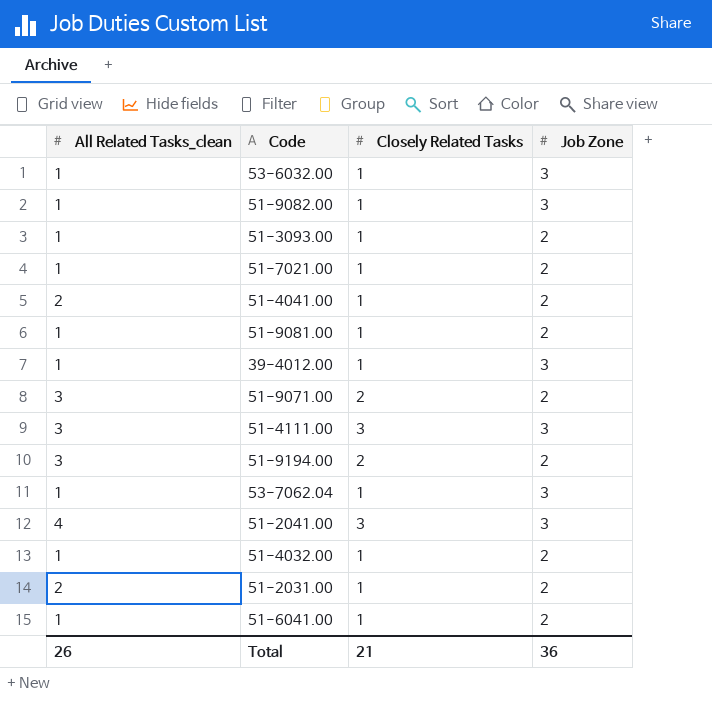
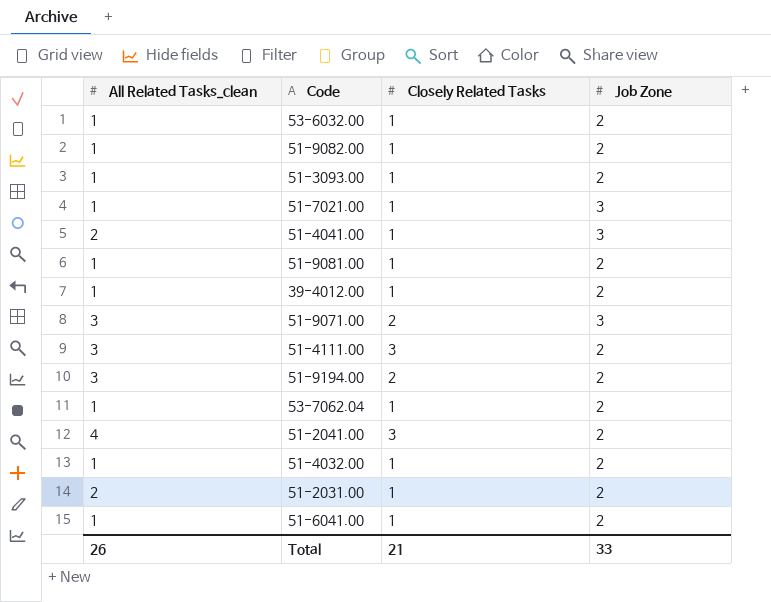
53-6032.00 | Job Zone: 3 -> 2
51-9082.00 | Job Zone: 3 -> 2
51-7021.00 | Job Zone: 2 -> 3
51-4041.00 | Job Zone: 2 -> 3
39-4012.00 | Job Zone: 3 -> 2
51-9071.00 | Job Zone: 2 -> 3
51-4111.00 | Job Zone: 3 -> 2
53-7062.04 | Job Zone: 3 -> 2
51-2041.00 | Job Zone: 3 -> 2
Total | Job Zone: 36 -> 33

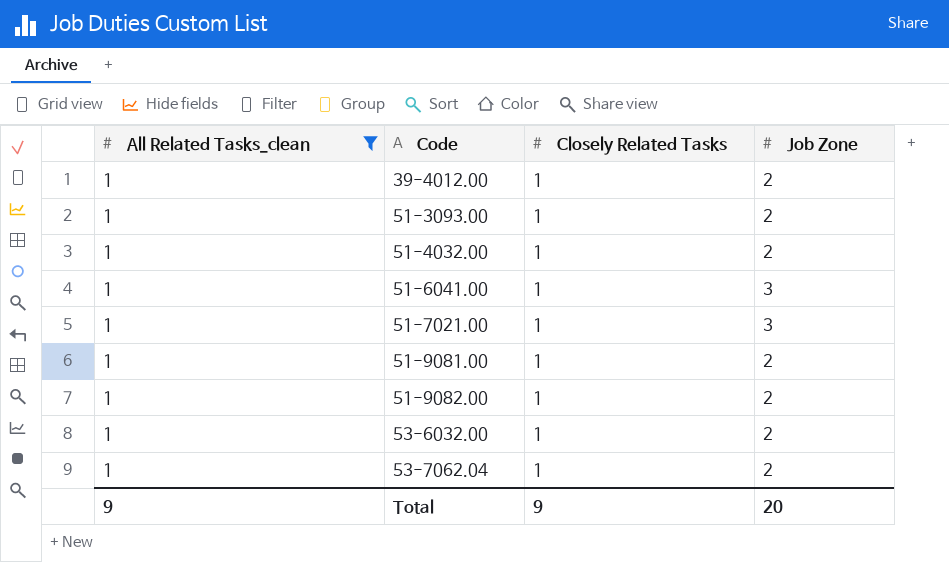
filter: none -> All Related Tasks_clean = 1
row order: none -> Code ascending
51-6041.00 | Job Zone: 2 -> 3
Total | All Related Tasks_clean: 26 -> 9
Total | Closely Related Tasks: 21 -> 9
Total | Job Zone: 33 -> 20

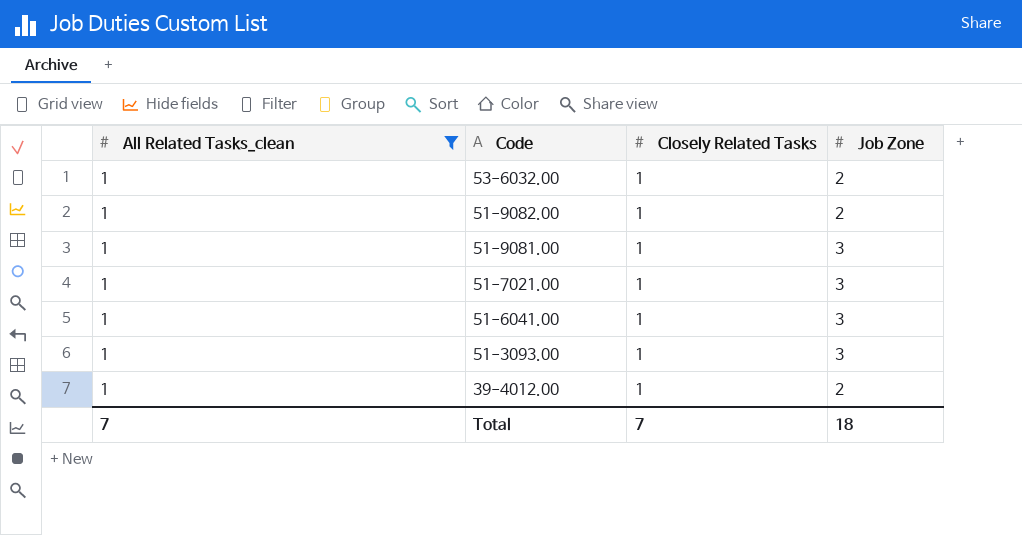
row order: Code ascending -> Code descending
row 51-4032.00: 1 | 1 | 2 -> none
row 53-7062.04: 1 | 1 | 2 -> none
51-9081.00 | Job Zone: 2 -> 3
51-3093.00 | Job Zone: 2 -> 3
Total | All Related Tasks_clean: 9 -> 7
Total | Closely Related Tasks: 9 -> 7
Total | Job Zone: 20 -> 18

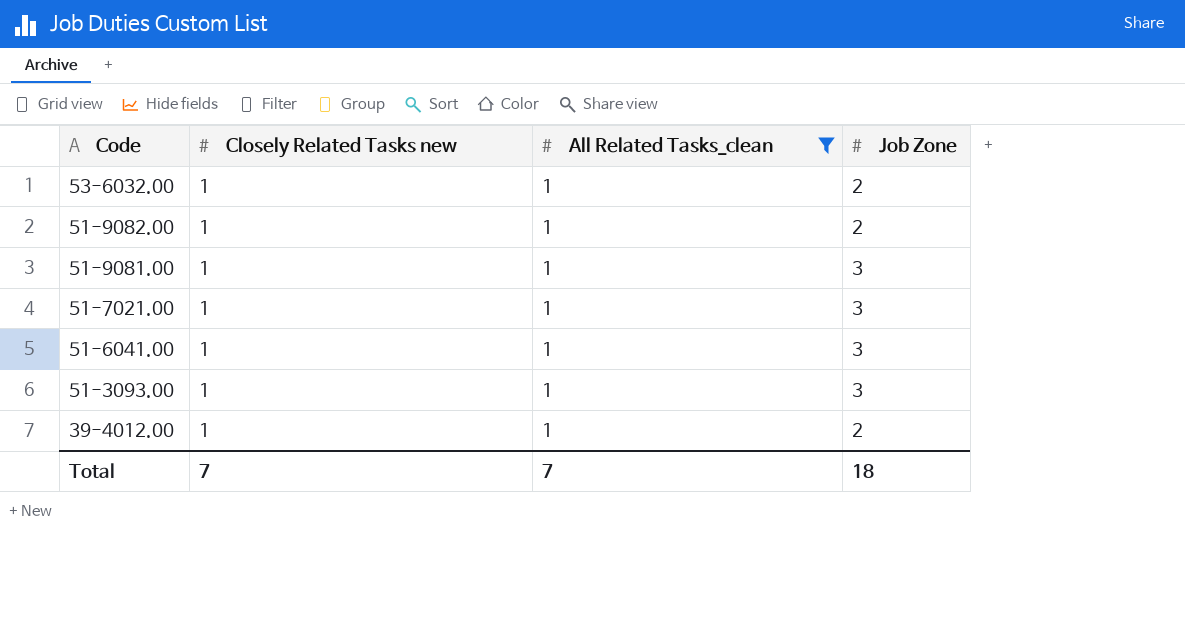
column name: Closely Related Tasks -> Closely Related Tasks new
column All Related Tasks_clean | position: 1 -> 3

